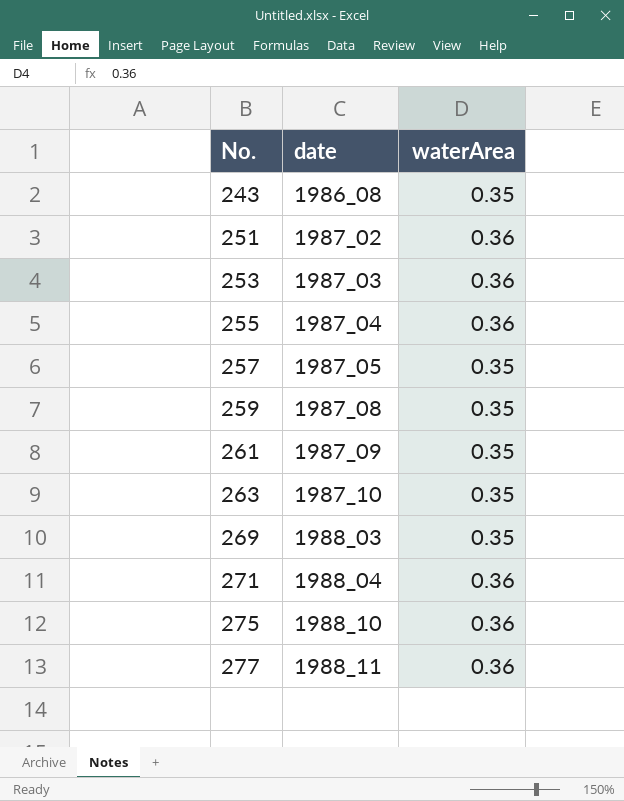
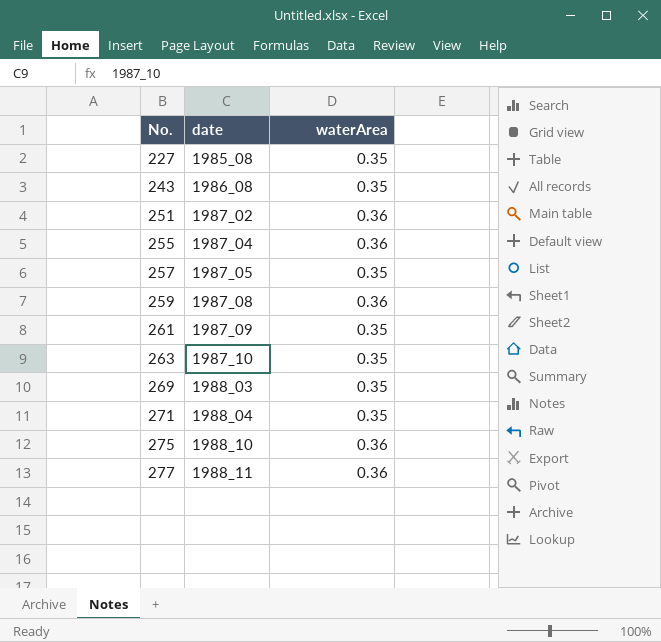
row 253: 1987_03 | 0.36 -> none
row 227: none -> 1985_08 | 0.35
259 | waterArea: 0.35 -> 0.36
271 | waterArea: 0.36 -> 0.35

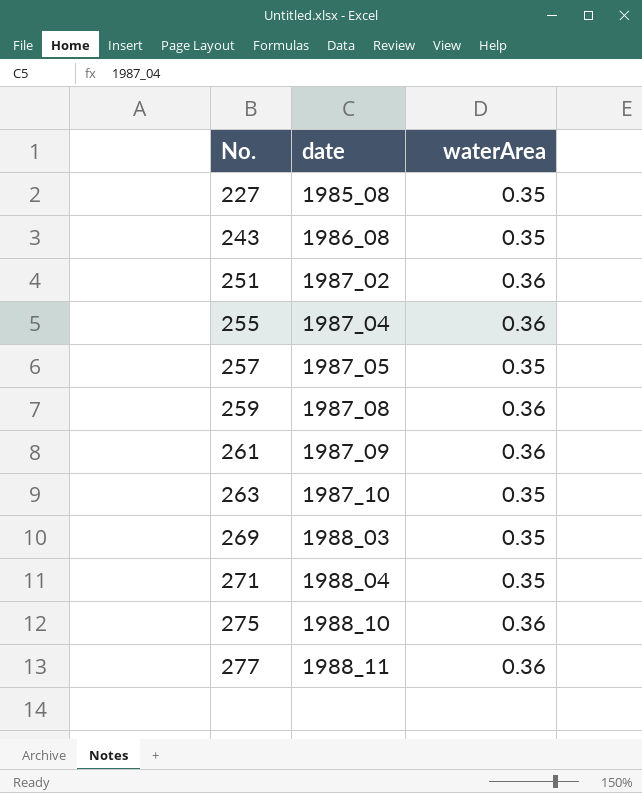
261 | waterArea: 0.35 -> 0.36

